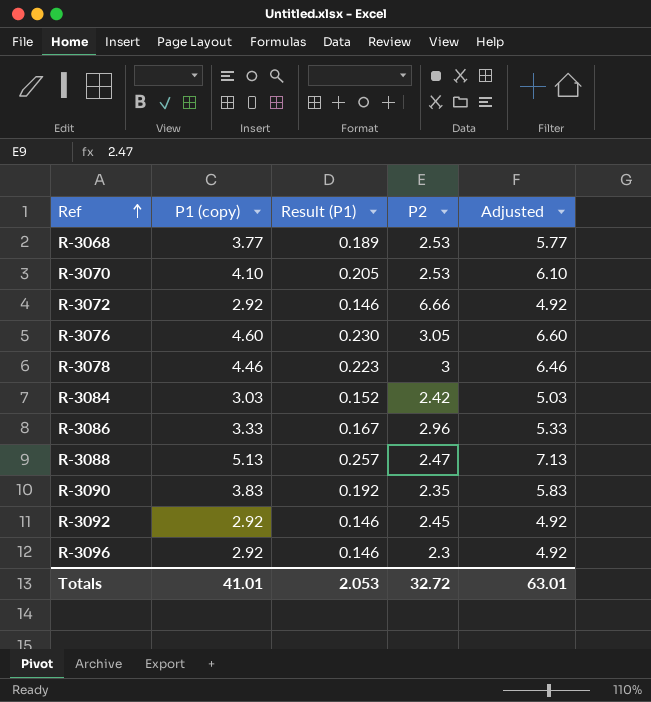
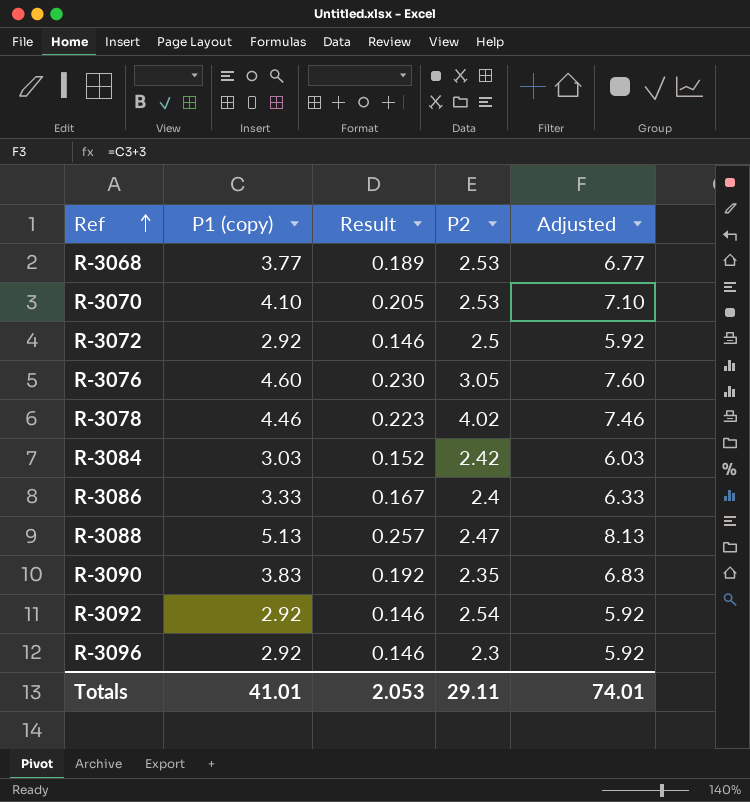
column name: Result (P1) -> Result
column Adjusted | formula: [P1 (copy)] + 2 -> [P1 (copy)] + 3
R-3072 | P2: 6.66 -> 2.5
R-3078 | P2: 3 -> 4.02
R-3086 | P2: 2.96 -> 2.4
R-3092 | P2: 2.45 -> 2.54
Totals | P2: 32.72 -> 29.11
Totals | Adjusted: 63.01 -> 74.01

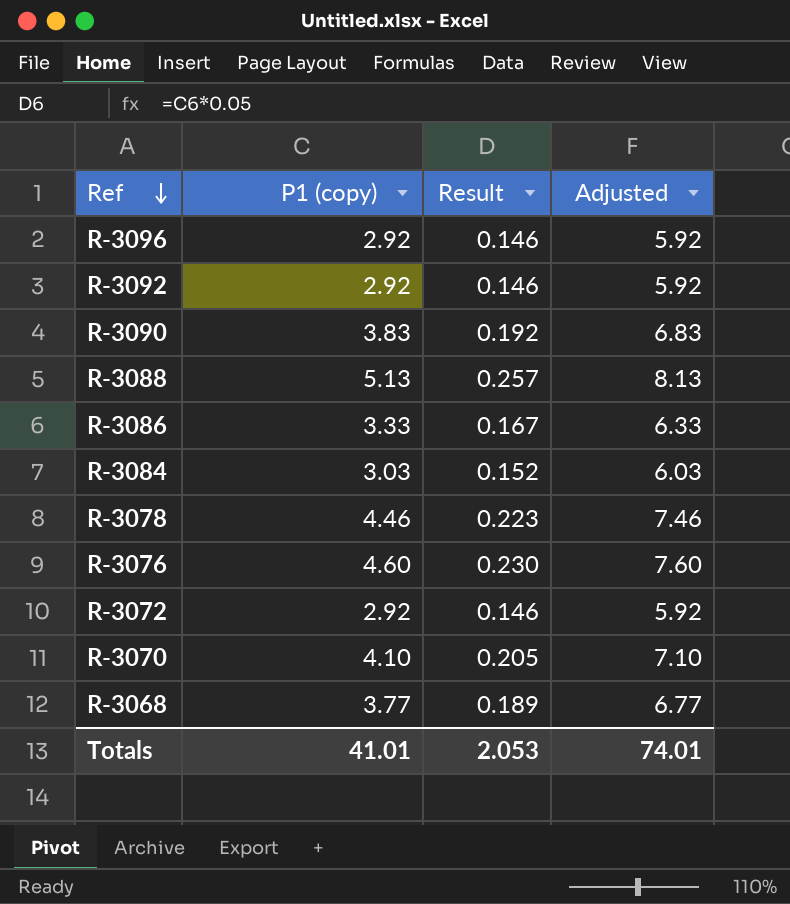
row order: Ref ascending -> Ref descending
column P2 | position: 4 -> none

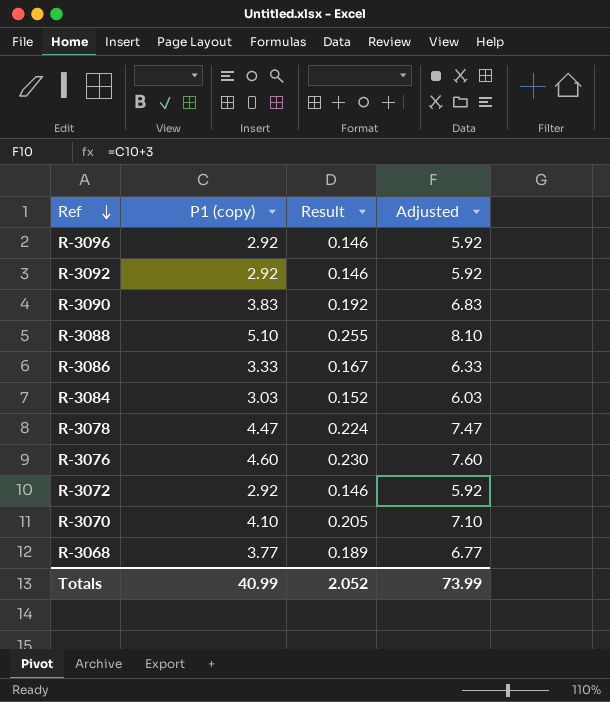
R-3088 | P1 (copy): 5.13 -> 5.10
R-3088 | Result: 0.257 -> 0.255
R-3088 | Adjusted: 8.13 -> 8.10
R-3078 | P1 (copy): 4.46 -> 4.47
R-3078 | Result: 0.223 -> 0.224
R-3078 | Adjusted: 7.46 -> 7.47
Totals | P1 (copy): 41.01 -> 40.99
Totals | Result: 2.053 -> 2.052
Totals | Adjusted: 74.01 -> 73.99

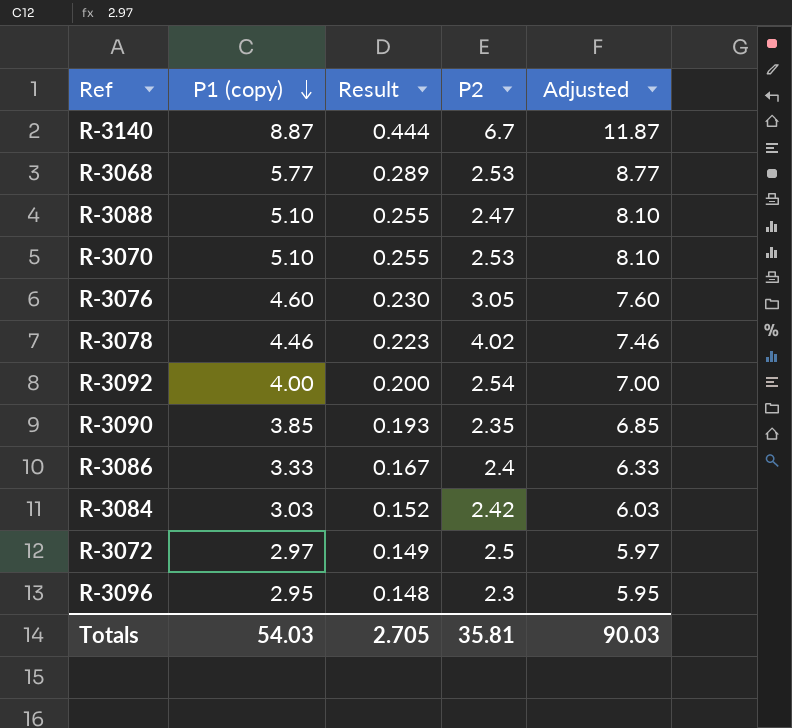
row order: Ref descending -> P1 (copy) descending
column P2 | position: none -> 4
row R-3140: none -> 8.87 | 0.444 | 6.7 | 11.87
R-3068 | P1 (copy): 3.77 -> 5.77
R-3068 | Result: 0.189 -> 0.289
R-3068 | Adjusted: 6.77 -> 8.77
R-3070 | P1 (copy): 4.10 -> 5.10
R-3070 | Result: 0.205 -> 0.255
R-3070 | Adjusted: 7.10 -> 8.10
R-3078 | P1 (copy): 4.47 -> 4.46
R-3078 | Result: 0.224 -> 0.223
R-3078 | Adjusted: 7.47 -> 7.46
R-3092 | P1 (copy): 2.92 -> 4.00
R-3092 | Result: 0.146 -> 0.200
R-3092 | Adjusted: 5.92 -> 7.00
R-3090 | P1 (copy): 3.83 -> 3.85
R-3090 | Result: 0.192 -> 0.193
R-3090 | Adjusted: 6.83 -> 6.85
R-3072 | P1 (copy): 2.92 -> 2.97
R-3072 | Result: 0.146 -> 0.149
R-3072 | Adjusted: 5.92 -> 5.97
R-3096 | P1 (copy): 2.92 -> 2.95
R-3096 | Result: 0.146 -> 0.148
R-3096 | Adjusted: 5.92 -> 5.95
Totals | P1 (copy): 40.99 -> 54.03
Totals | Result: 2.052 -> 2.705
Totals | Adjusted: 73.99 -> 90.03

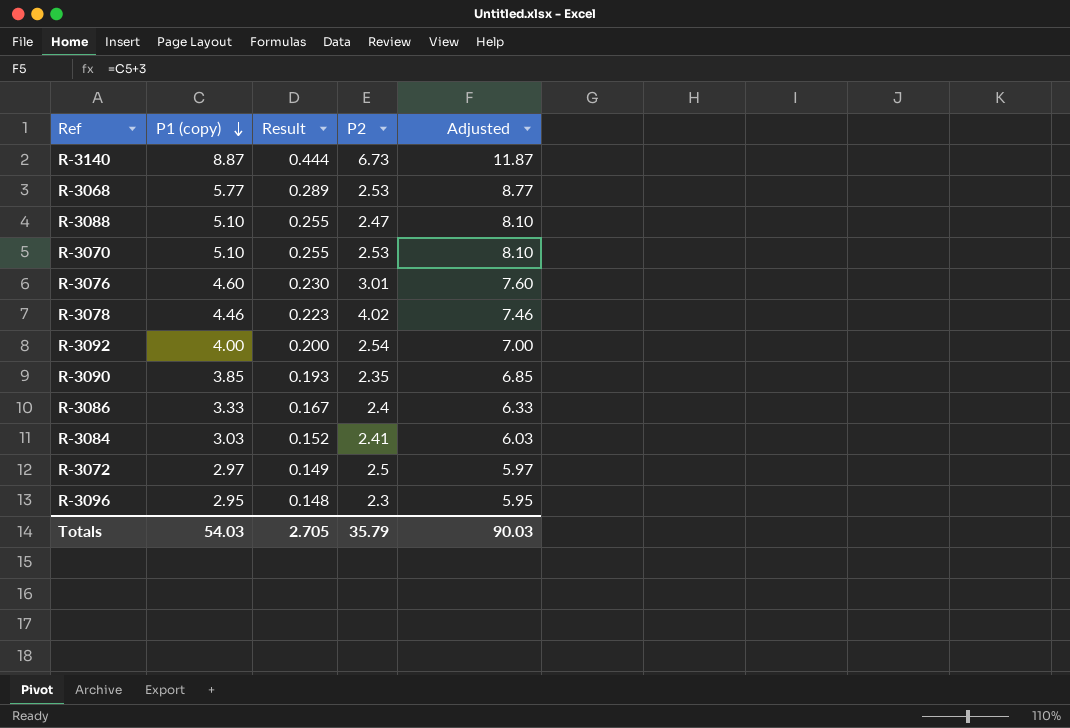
R-3140 | P2: 6.7 -> 6.73
R-3076 | P2: 3.05 -> 3.01
R-3084 | P2: 2.42 -> 2.41
Totals | P2: 35.81 -> 35.79

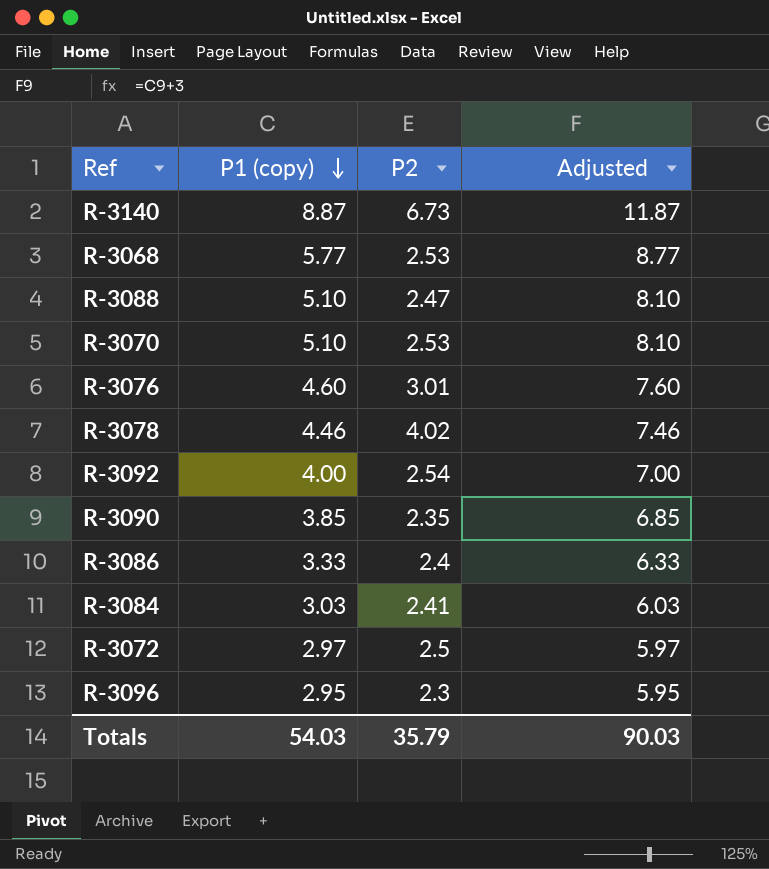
column Result | formula: [P1 (copy)] * 0.05 -> none

